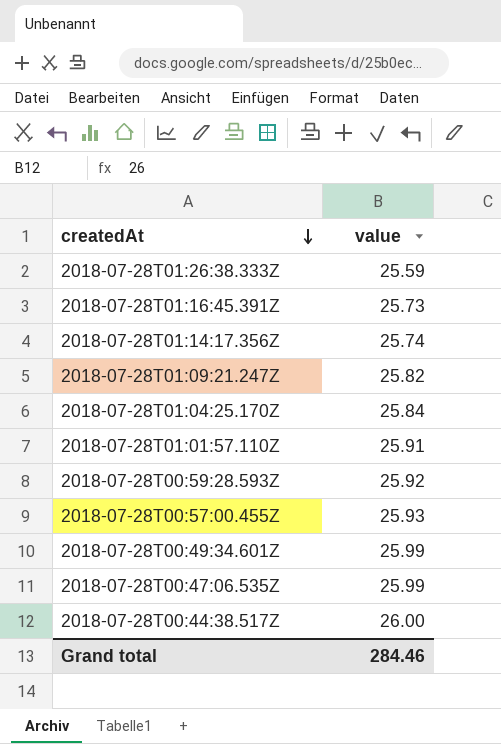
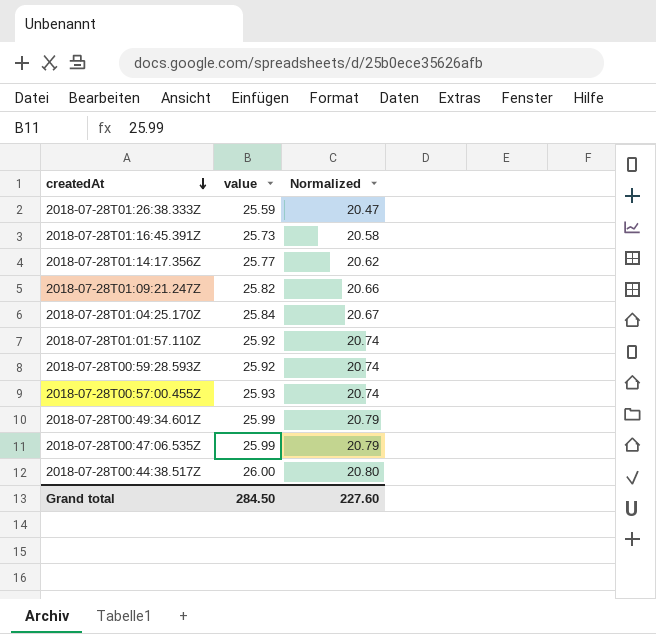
column Normalized | formula: none -> [value] * 0.8
2018-07-28T01:14:17.356Z | value: 25.74 -> 25.77
2018-07-28T01:01:57.110Z | value: 25.91 -> 25.92
Grand total | value: 284.46 -> 284.50

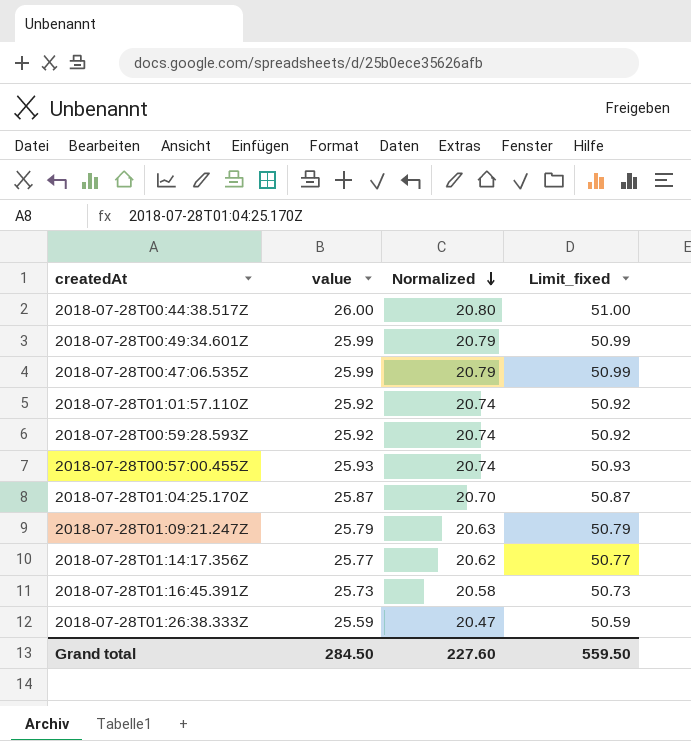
row order: createdAt descending -> Normalized descending
column Limit_fixed | formula: none -> [value] + 25
2018-07-28T01:04:25.170Z | value: 25.84 -> 25.87
2018-07-28T01:04:25.170Z | Normalized: 20.67 -> 20.70
2018-07-28T01:09:21.247Z | value: 25.82 -> 25.79
2018-07-28T01:09:21.247Z | Normalized: 20.66 -> 20.63

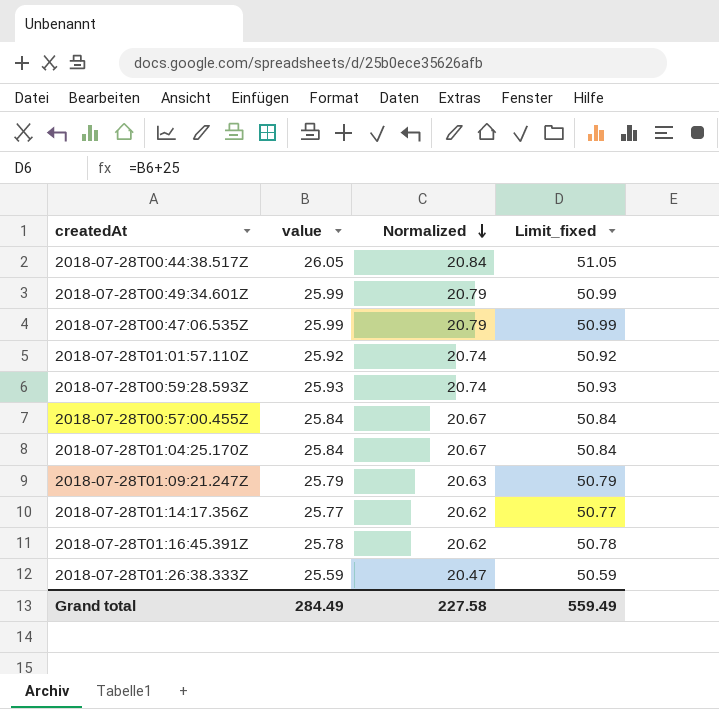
2018-07-28T00:44:38.517Z | value: 26.00 -> 26.05
2018-07-28T00:44:38.517Z | Normalized: 20.80 -> 20.84
2018-07-28T00:44:38.517Z | Limit_fixed: 51.00 -> 51.05
2018-07-28T00:59:28.593Z | value: 25.92 -> 25.93
2018-07-28T00:59:28.593Z | Limit_fixed: 50.92 -> 50.93
2018-07-28T00:57:00.455Z | value: 25.93 -> 25.84
2018-07-28T00:57:00.455Z | Normalized: 20.74 -> 20.67
2018-07-28T00:57:00.455Z | Limit_fixed: 50.93 -> 50.84
2018-07-28T01:04:25.170Z | value: 25.87 -> 25.84
2018-07-28T01:04:25.170Z | Normalized: 20.70 -> 20.67
2018-07-28T01:04:25.170Z | Limit_fixed: 50.87 -> 50.84
2018-07-28T01:16:45.391Z | value: 25.73 -> 25.78
2018-07-28T01:16:45.391Z | Normalized: 20.58 -> 20.62
2018-07-28T01:16:45.391Z | Limit_fixed: 50.73 -> 50.78
Grand total | value: 284.50 -> 284.49
Grand total | Normalized: 227.60 -> 227.58
Grand total | Limit_fixed: 559.50 -> 559.49

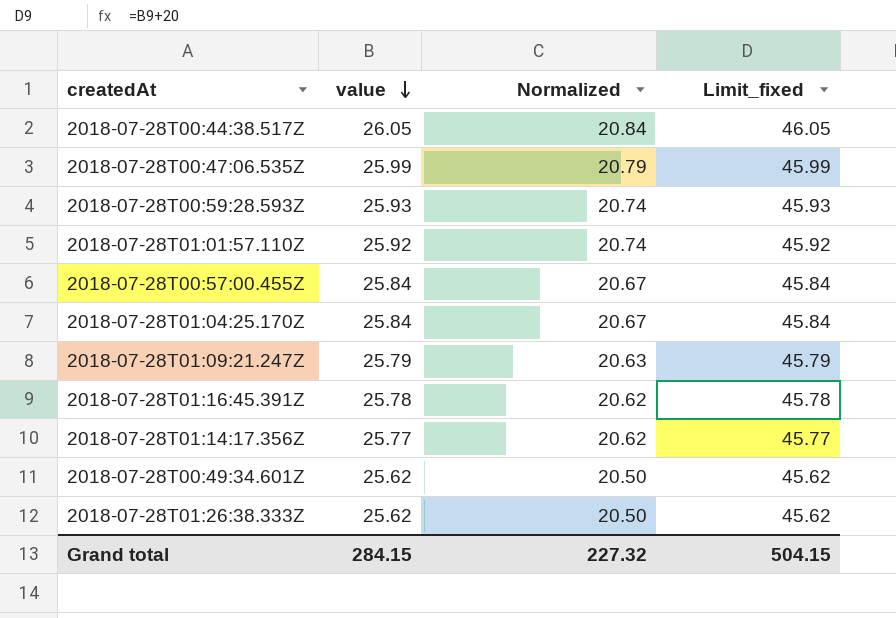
row order: Normalized descending -> value descending
column Limit_fixed | formula: [value] + 25 -> [value] + 20
2018-07-28T00:49:34.601Z | value: 25.99 -> 25.62
2018-07-28T00:49:34.601Z | Normalized: 20.79 -> 20.50
2018-07-28T01:26:38.333Z | value: 25.59 -> 25.62
2018-07-28T01:26:38.333Z | Normalized: 20.47 -> 20.50
Grand total | value: 284.49 -> 284.15
Grand total | Normalized: 227.58 -> 227.32
Grand total | Limit_fixed: 559.49 -> 504.15

